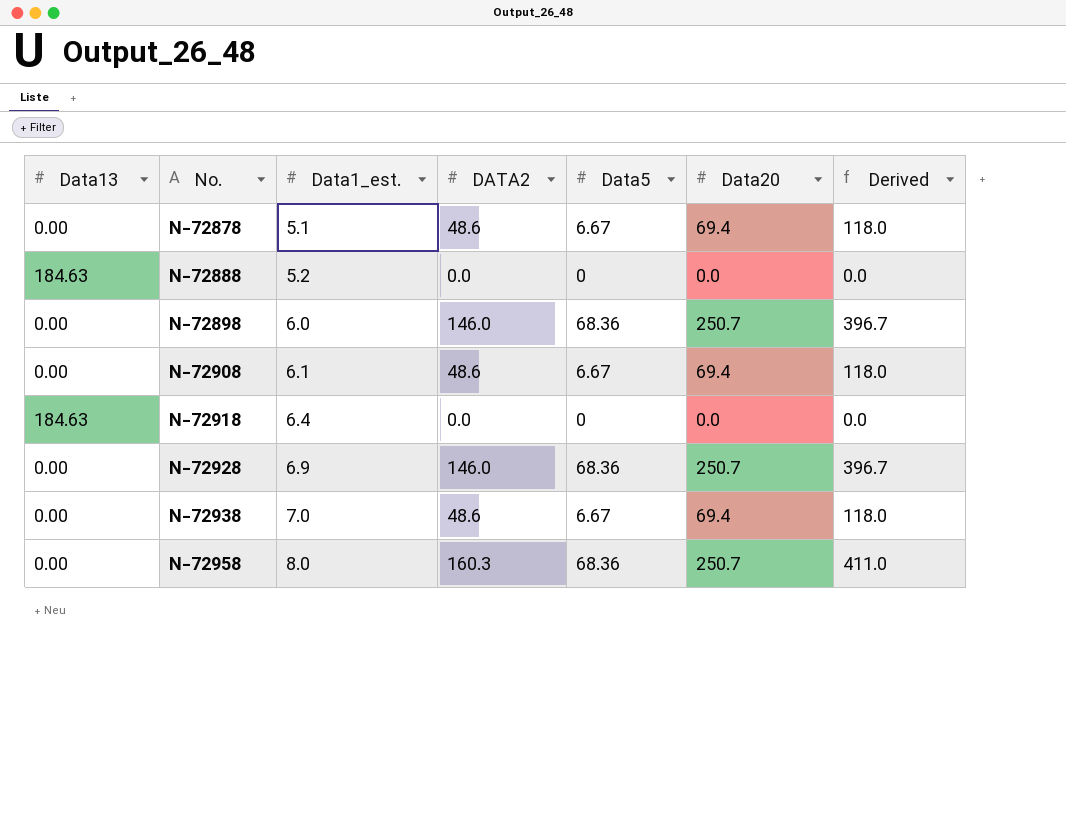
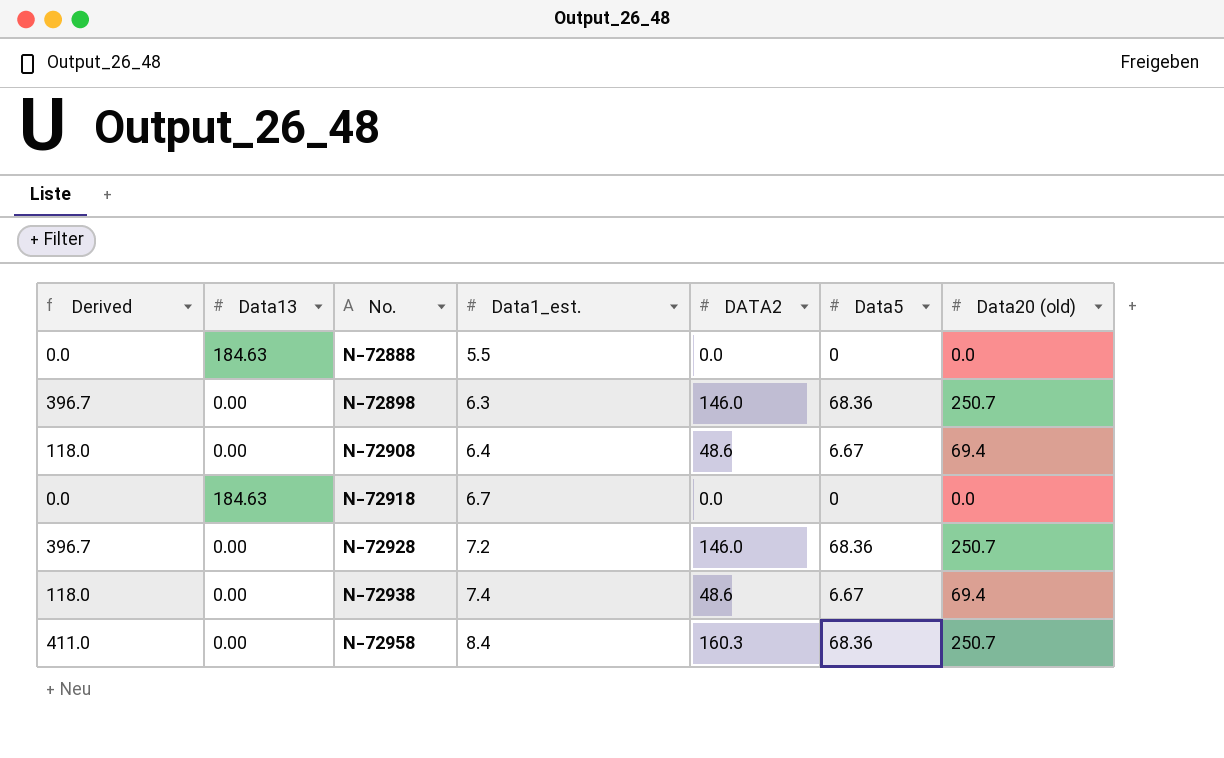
column Derived | position: 7 -> 1
column name: Data20 -> Data20 (old)
row N-72878: 0.00 | 5.1 | 48.6 | 6.67 | 69.4 | 118.0 -> none
N-72888 | Data1_est.: 5.2 -> 5.5
N-72898 | Data1_est.: 6.0 -> 6.3
N-72908 | Data1_est.: 6.1 -> 6.4
N-72918 | Data1_est.: 6.4 -> 6.7
N-72928 | Data1_est.: 6.9 -> 7.2
N-72938 | Data1_est.: 7.0 -> 7.4
N-72958 | Data1_est.: 8.0 -> 8.4

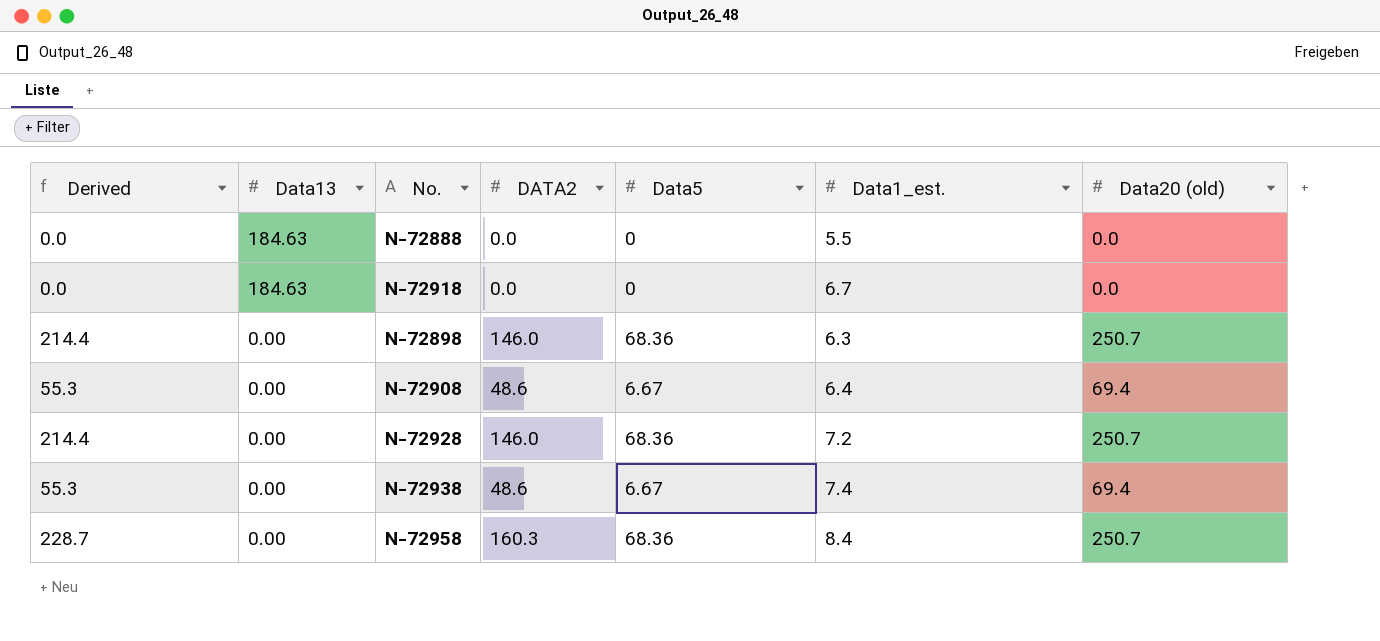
row order: No. ascending -> Data13 descending
column Derived | formula: [DATA2] + [Data20 (old)] -> [DATA2] + [Data5]
column Data1_est. | position: 4 -> 6

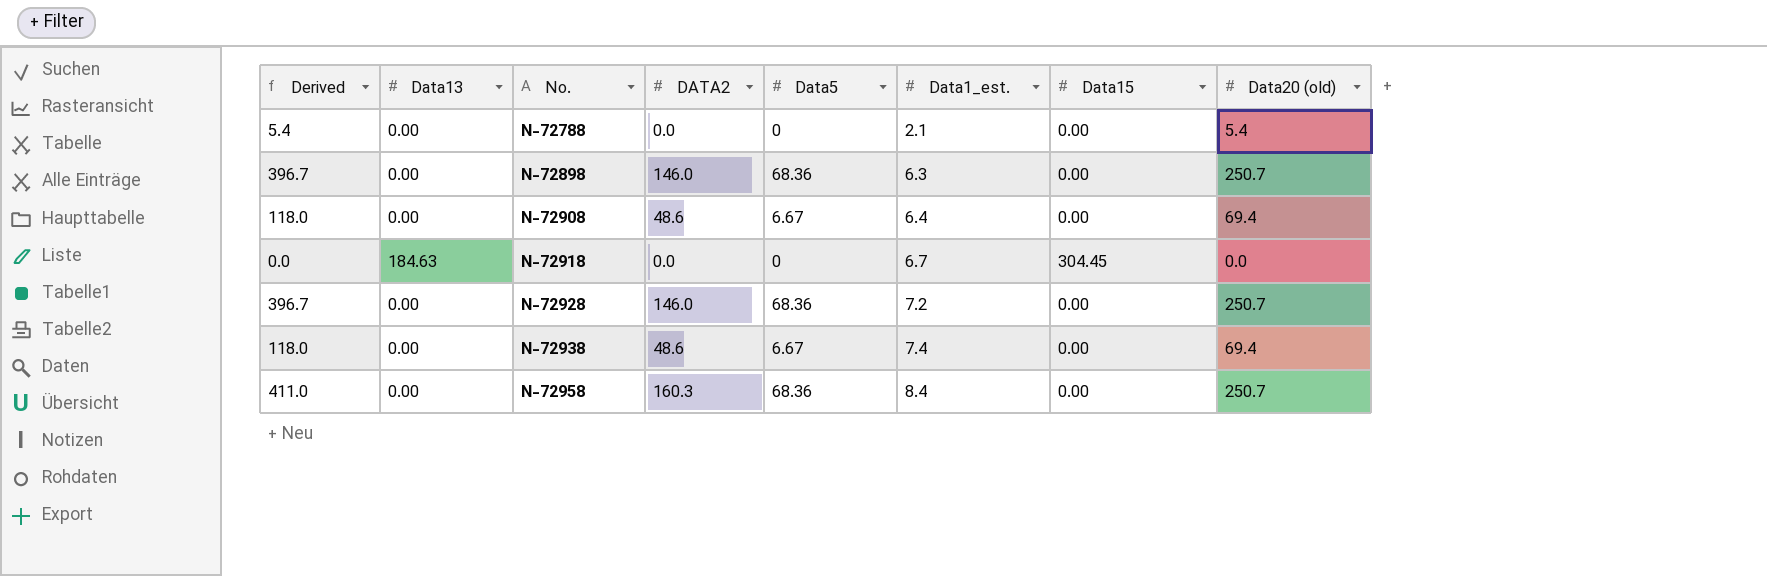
row order: Data13 descending -> No. ascending
column Derived | formula: [DATA2] + [Data5] -> [DATA2] + [Data20 (old)]
column Data15 | position: none -> 7
row N-72888: 0.0 | 184.63 | 0.0 | 0 | 5.5 | 0.0 -> none
row N-72788: none -> 5.4 | 0.00 | 0.0 | 0 | 2.1 | 0.00 | 5.4

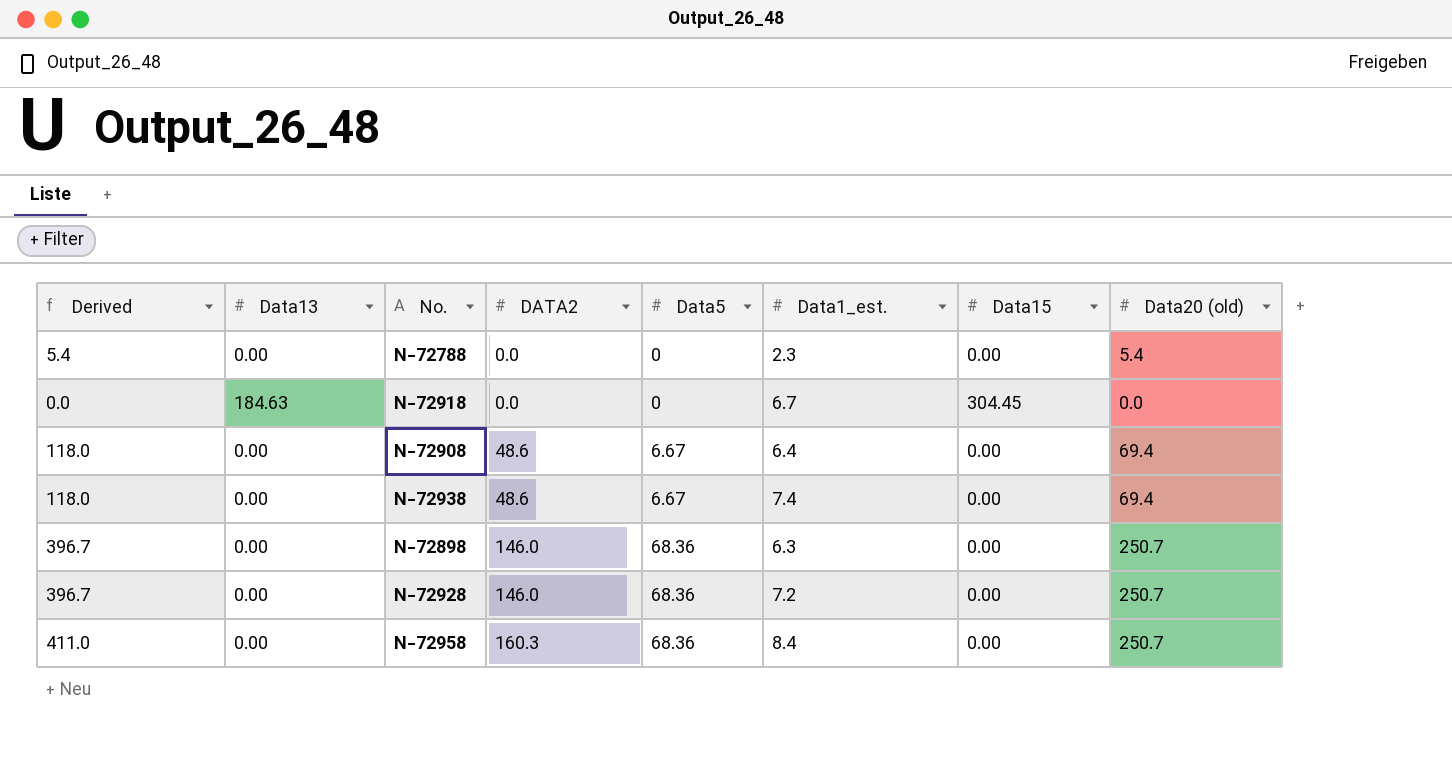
row order: No. ascending -> DATA2 ascending
N-72788 | Data1_est.: 2.1 -> 2.3

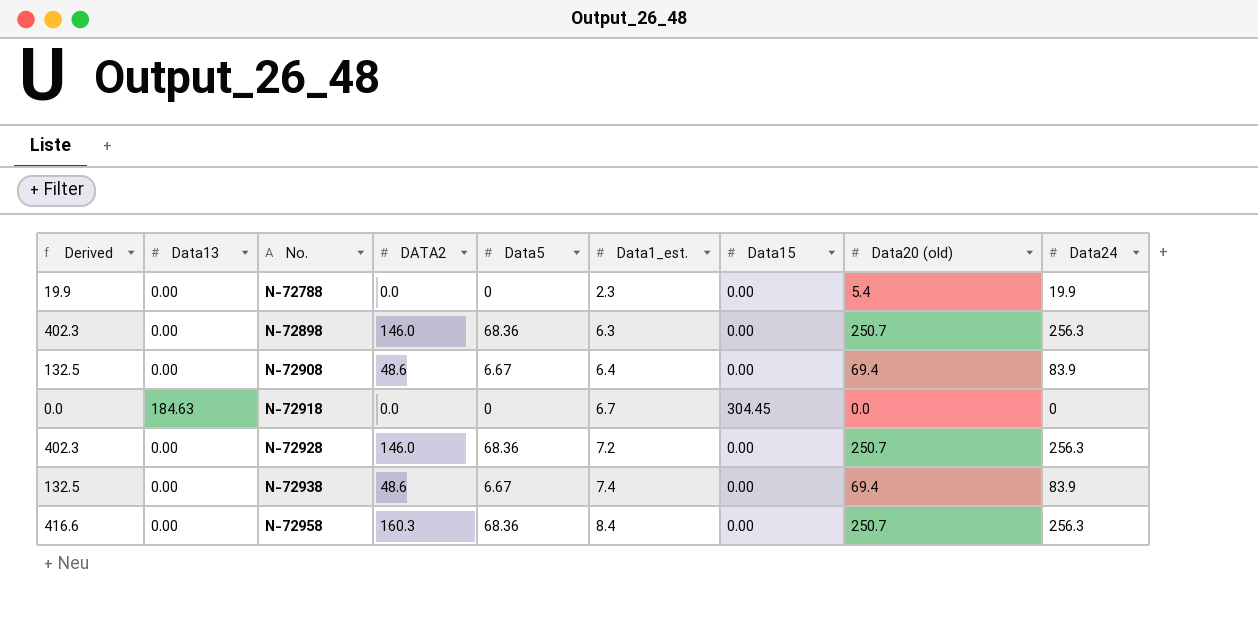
row order: DATA2 ascending -> No. ascending
column Derived | formula: [DATA2] + [Data20 (old)] -> [DATA2] + [Data24]
column Data24 | position: none -> 9

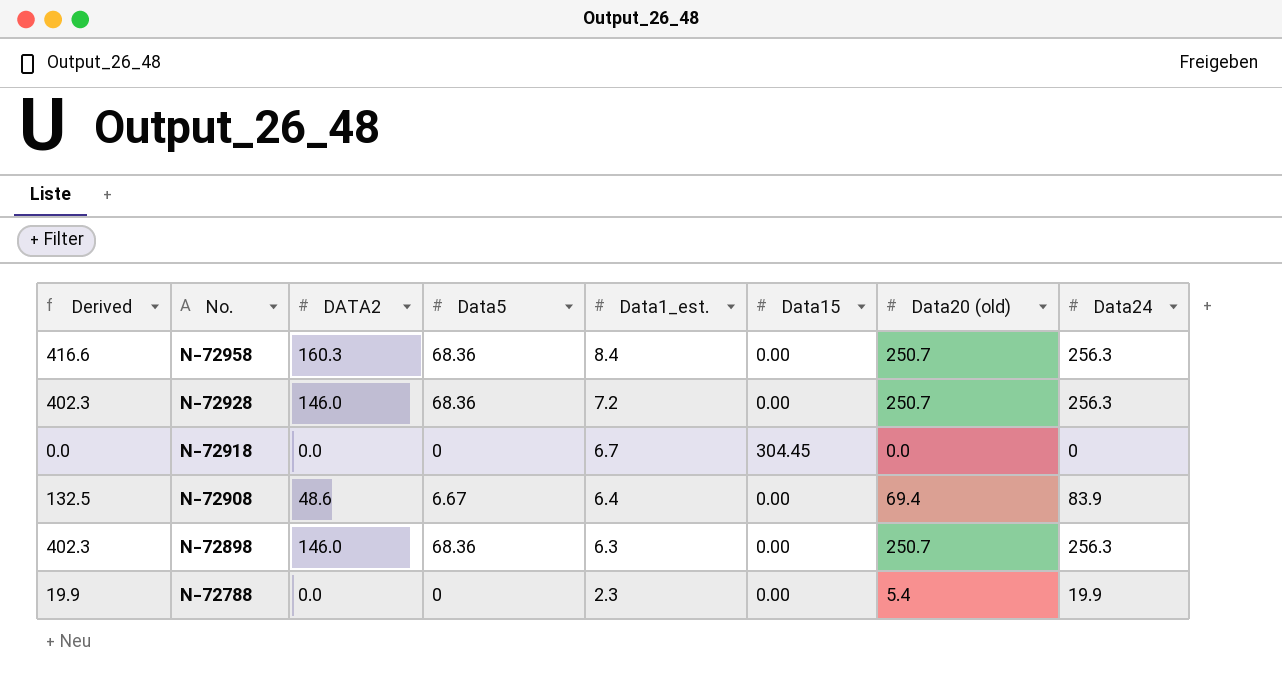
row order: No. ascending -> No. descending
column Data13 | position: 2 -> none
row N-72938: 132.5 | 0.00 | 48.6 | 6.67 | 7.4 | 0.00 | 69.4 | 83.9 -> none

